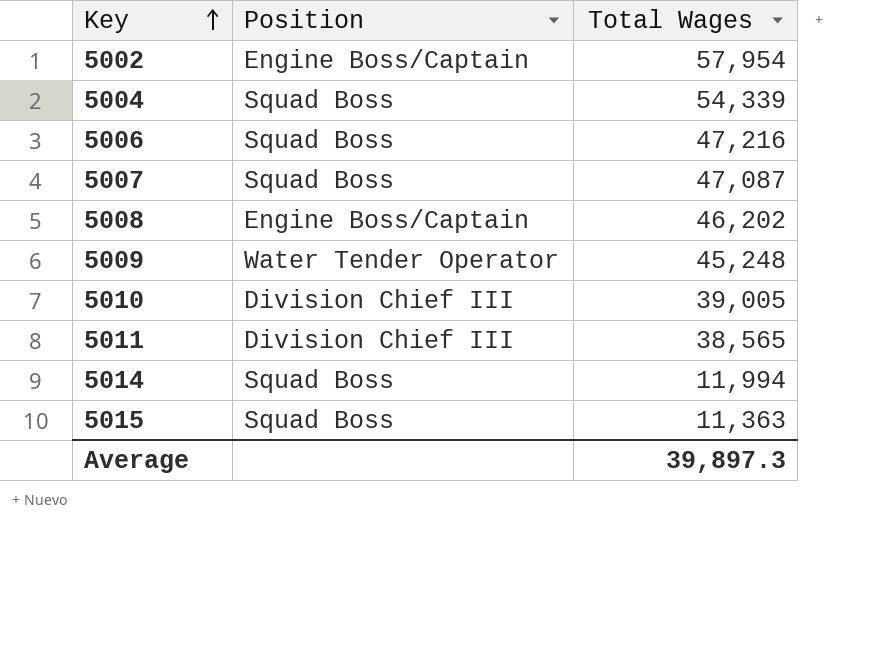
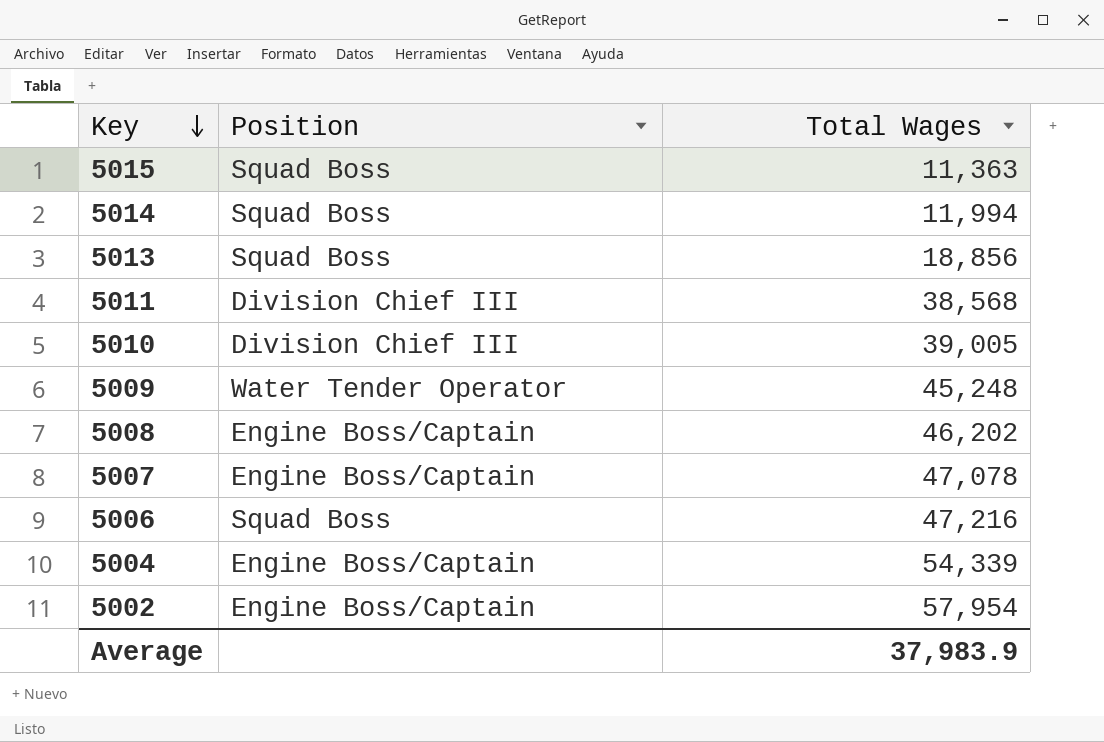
row order: Key ascending -> Key descending
row 5013: none -> Squad Boss | 18,856
5011 | Total Wages: 38,565 -> 38,568
5007 | Position: Squad Boss -> Engine Boss/Captain
5007 | Total Wages: 47,087 -> 47,078
5004 | Position: Squad Boss -> Engine Boss/Captain
Average | Total Wages: 39,897.3 -> 37,983.9

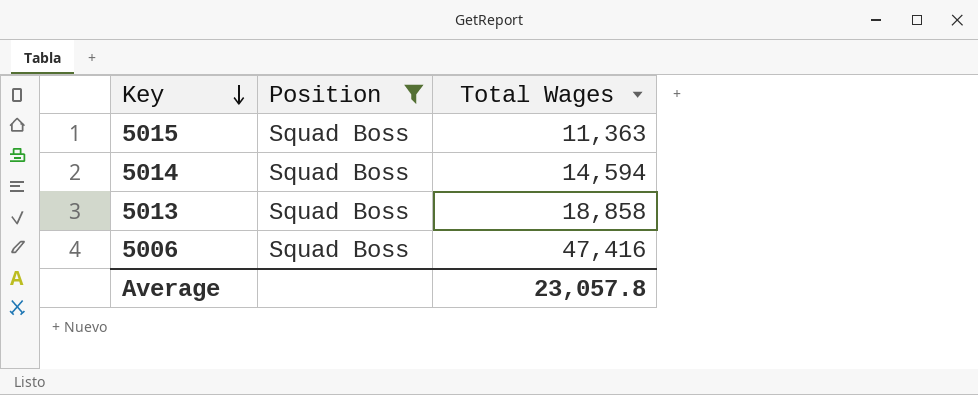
filter: none -> Position = Squad Boss
5014 | Total Wages: 11,994 -> 14,594
5013 | Total Wages: 18,856 -> 18,858
5006 | Total Wages: 47,216 -> 47,416
Average | Total Wages: 37,983.9 -> 23,057.8

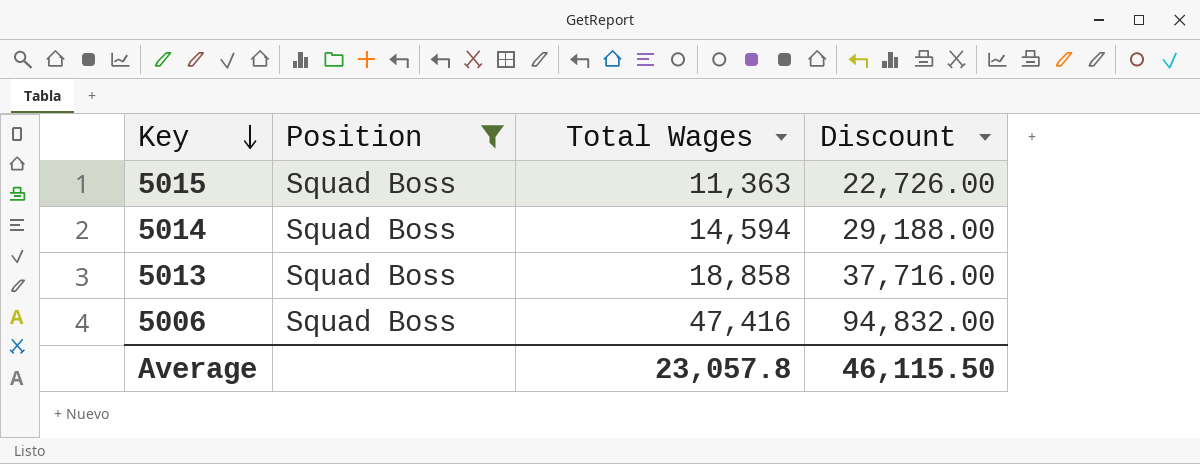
column Discount | formula: none -> [Total Wages] * 2

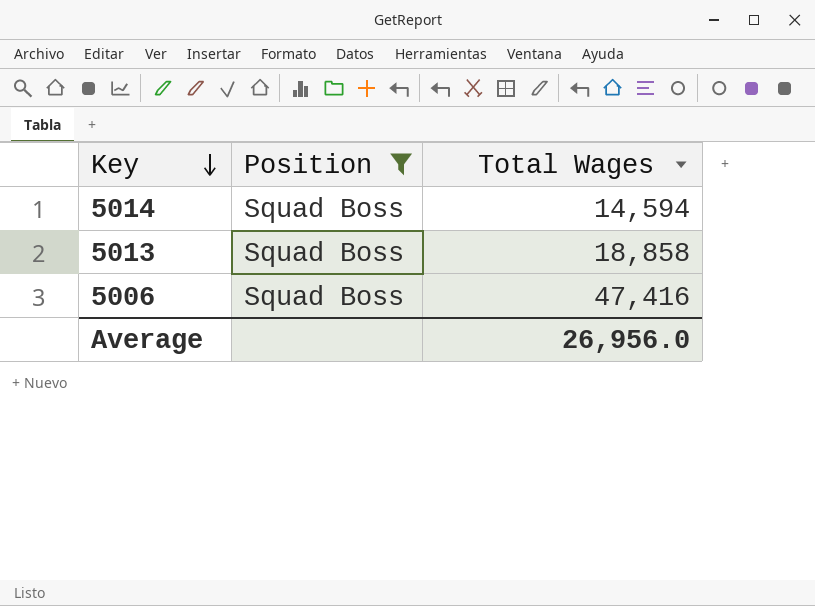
column Discount | formula: [Total Wages] * 2 -> none
row 5015: Squad Boss | 11,363 | 22,726.00 -> none
Average | Total Wages: 23,057.8 -> 26,956.0

